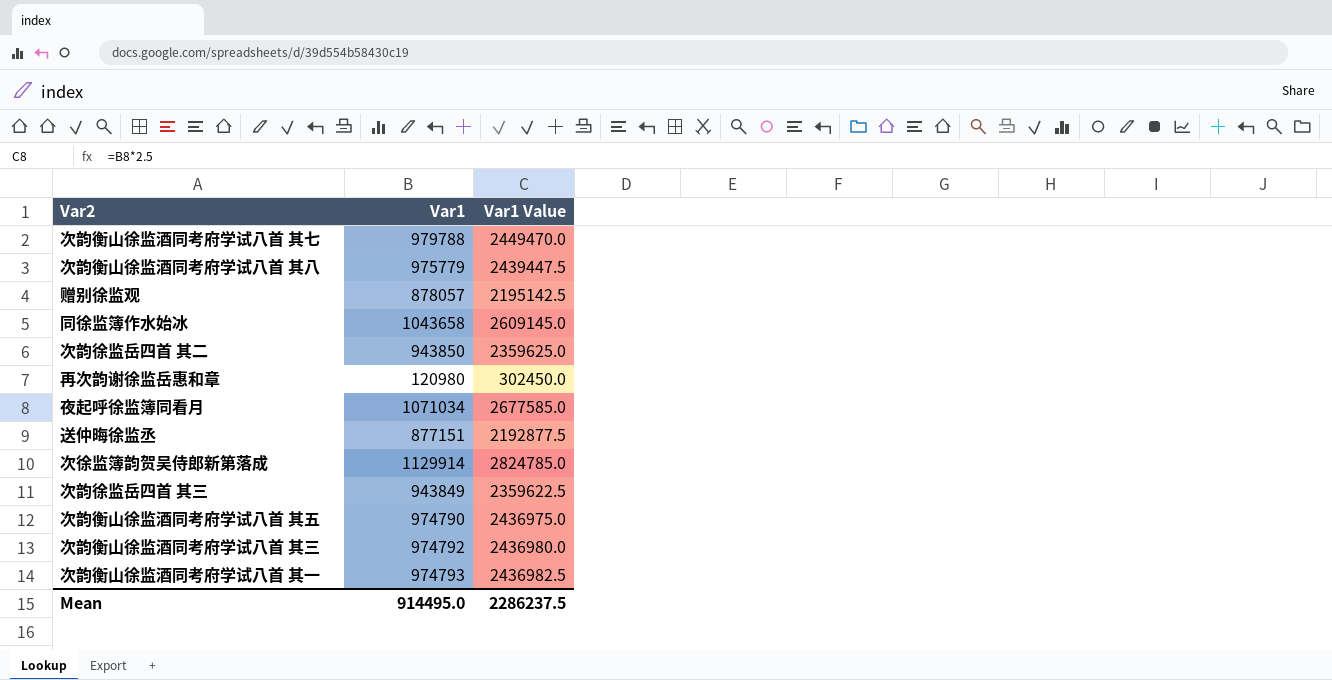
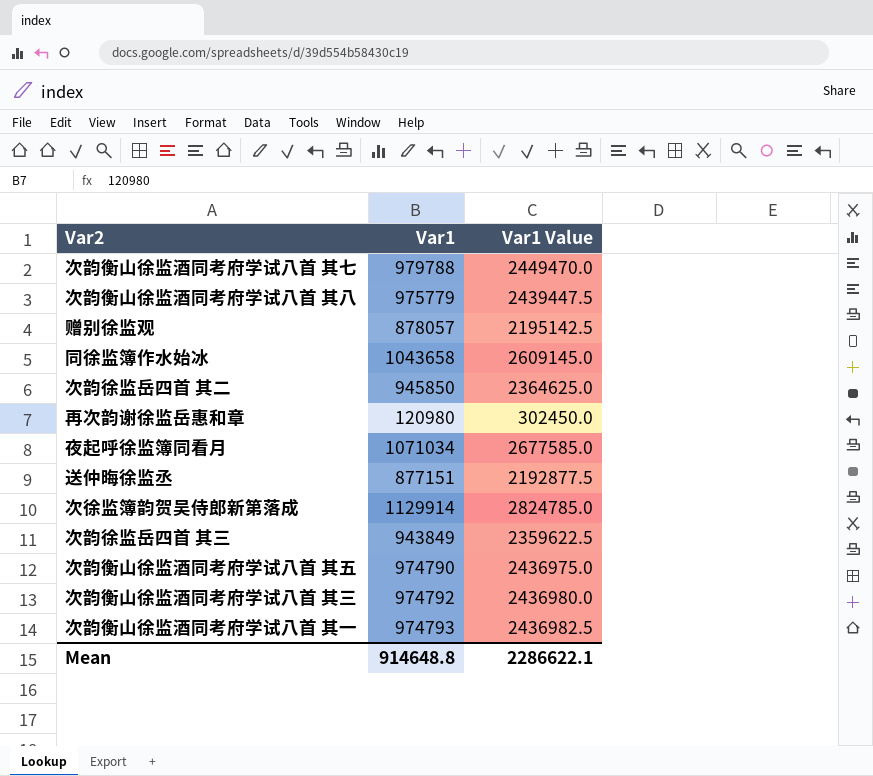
次韵徐监岳四首 其二 | Var1: 943850 -> 945850
次韵徐监岳四首 其二 | Var1 Value: 2359625.0 -> 2364625.0
Mean | Var1: 914495.0 -> 914648.8
Mean | Var1 Value: 2286237.5 -> 2286622.1

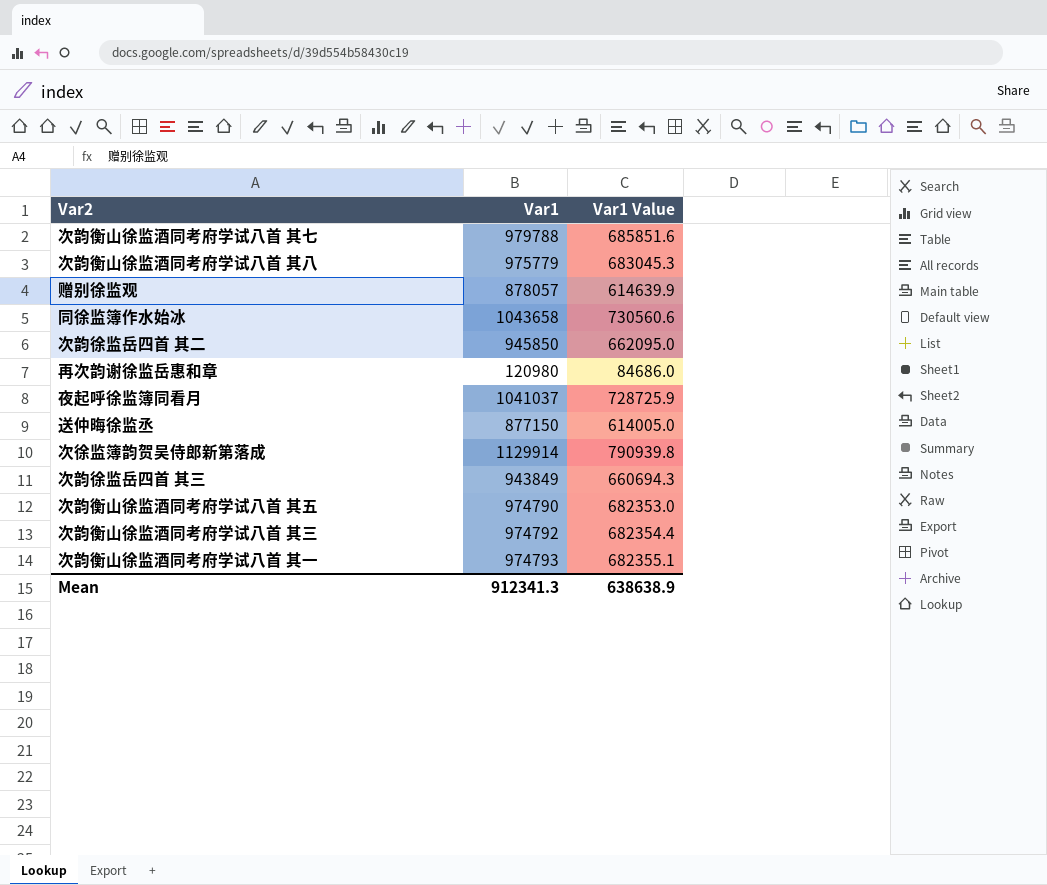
column Var1 Value | formula: [Var1] * 2.5 -> [Var1] * 0.7
夜起呼徐监簿同看月 | Var1: 1071034 -> 1041037
送仲晦徐监丞 | Var1: 877151 -> 877150
Mean | Var1: 914648.8 -> 912341.3
Mean | Var1 Value: 2286622.1 -> 638638.9

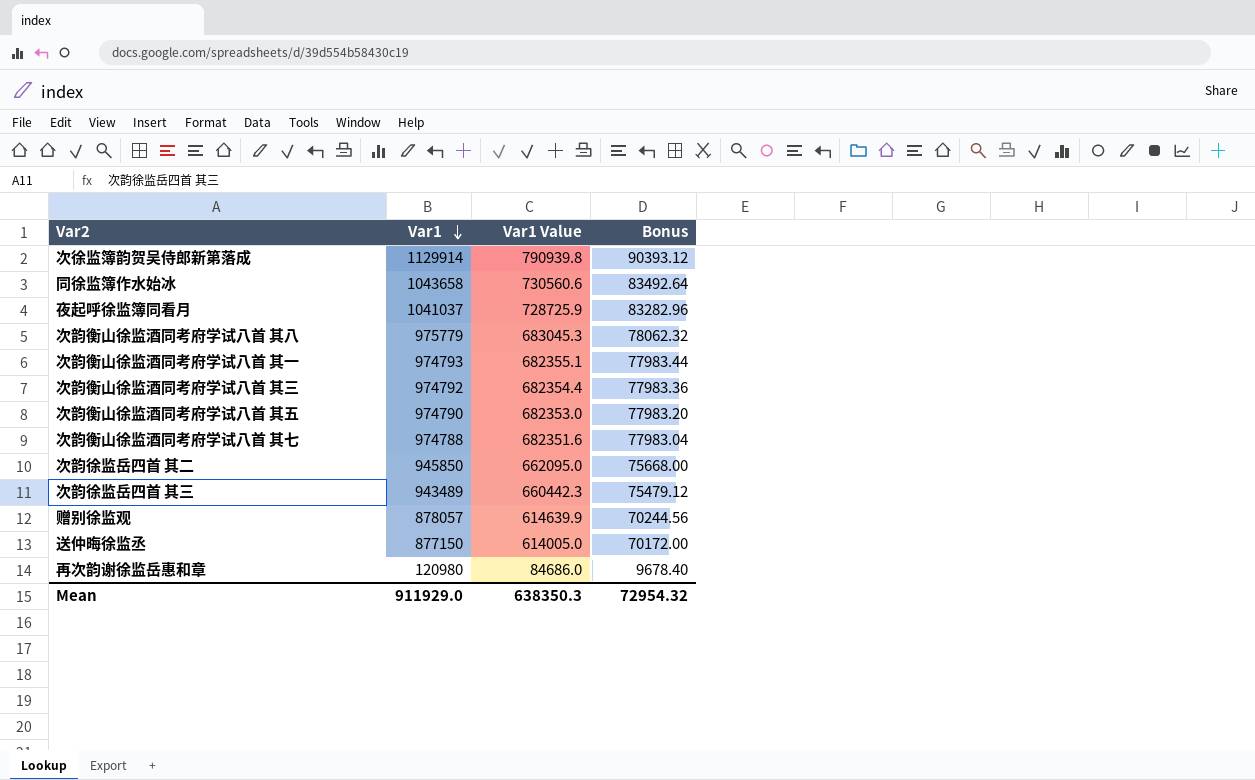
row order: none -> Var1 descending
column Bonus | formula: none -> [Var1] * 0.08
次韵衡山徐监酒同考府学试八首 其七 | Var1: 979788 -> 974788
次韵衡山徐监酒同考府学试八首 其七 | Var1 Value: 685851.6 -> 682351.6
次韵徐监岳四首 其三 | Var1: 943849 -> 943489
次韵徐监岳四首 其三 | Var1 Value: 660694.3 -> 660442.3
Mean | Var1: 912341.3 -> 911929.0
Mean | Var1 Value: 638638.9 -> 638350.3

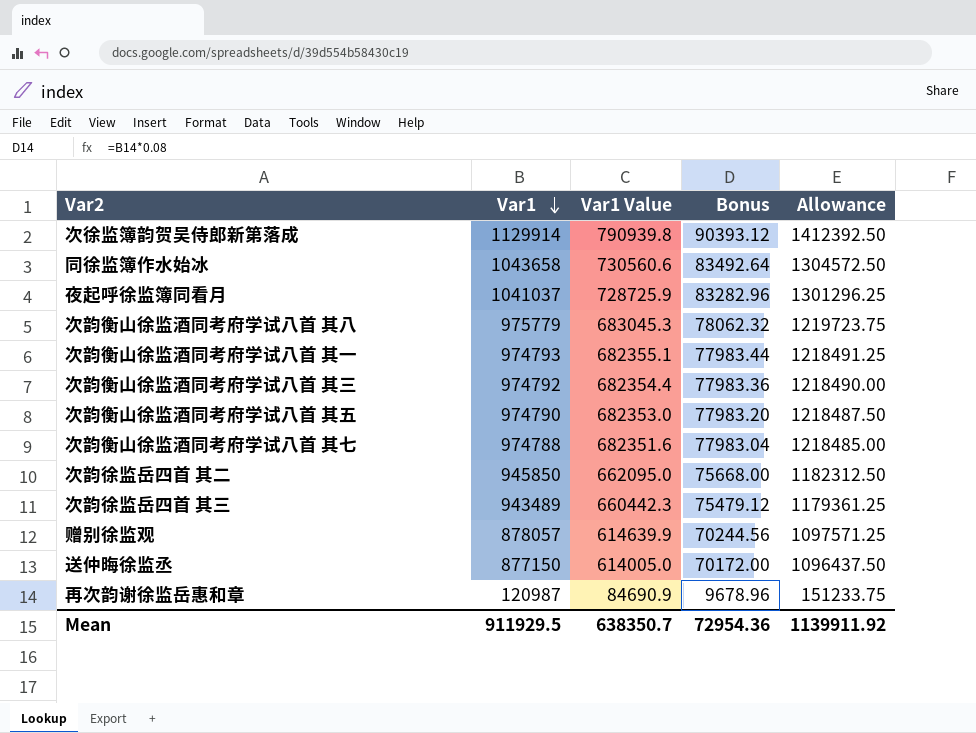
column Allowance | formula: none -> [Var1] * 1.25
再次韵谢徐监岳惠和章 | Var1: 120980 -> 120987
再次韵谢徐监岳惠和章 | Var1 Value: 84686.0 -> 84690.9
再次韵谢徐监岳惠和章 | Bonus: 9678.40 -> 9678.96
Mean | Var1: 911929.0 -> 911929.5
Mean | Var1 Value: 638350.3 -> 638350.7
Mean | Bonus: 72954.32 -> 72954.36

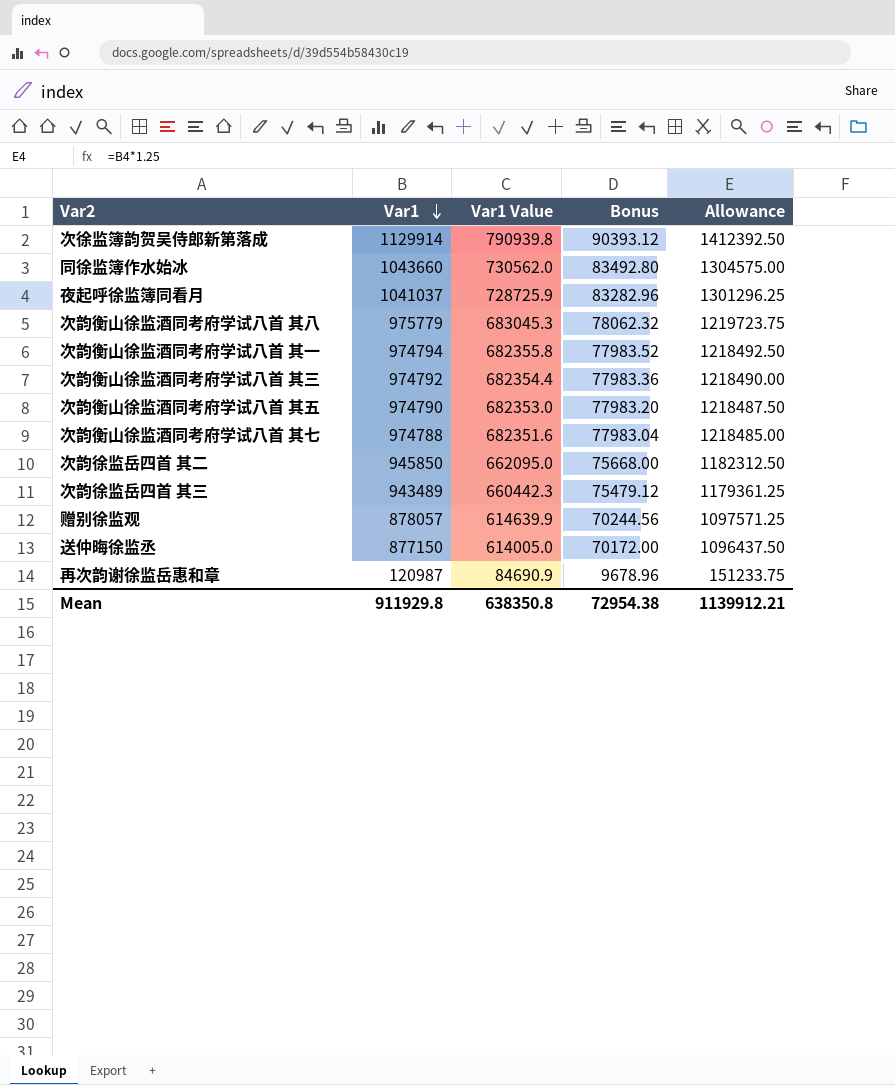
同徐监簿作水始冰 | Var1: 1043658 -> 1043660
同徐监簿作水始冰 | Var1 Value: 730560.6 -> 730562.0
同徐监簿作水始冰 | Bonus: 83492.64 -> 83492.80
同徐监簿作水始冰 | Allowance: 1304572.50 -> 1304575.00
次韵衡山徐监酒同考府学试八首 其一 | Var1: 974793 -> 974794
次韵衡山徐监酒同考府学试八首 其一 | Var1 Value: 682355.1 -> 682355.8
次韵衡山徐监酒同考府学试八首 其一 | Bonus: 77983.44 -> 77983.52
次韵衡山徐监酒同考府学试八首 其一 | Allowance: 1218491.25 -> 1218492.50
Mean | Var1: 911929.5 -> 911929.8
Mean | Var1 Value: 638350.7 -> 638350.8
Mean | Bonus: 72954.36 -> 72954.38
Mean | Allowance: 1139911.92 -> 1139912.21

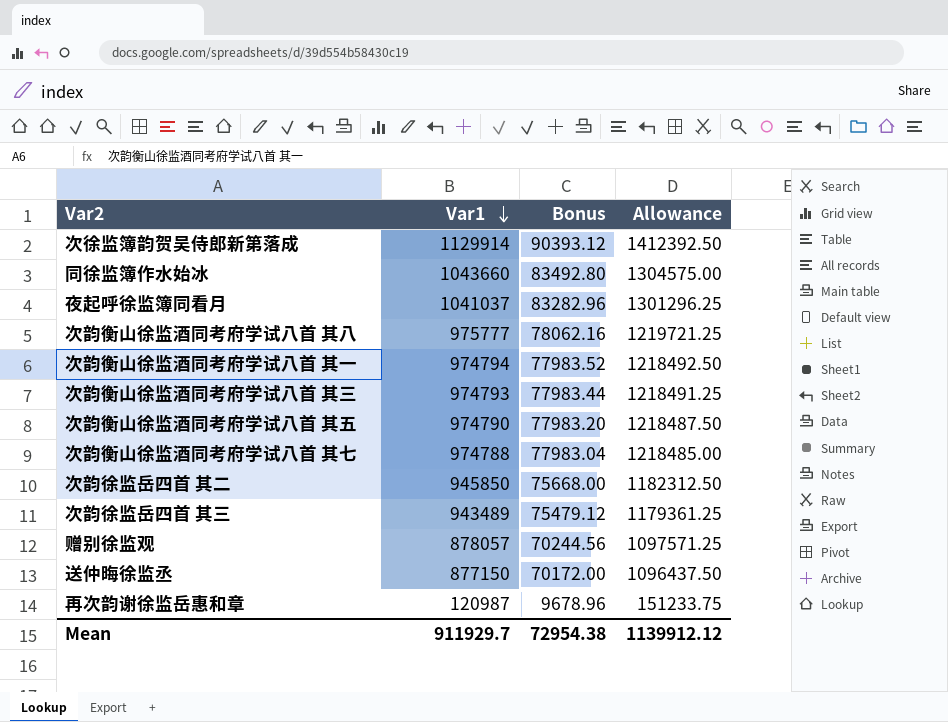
column Var1 Value | formula: [Var1] * 0.7 -> none
次韵衡山徐监酒同考府学试八首 其八 | Var1: 975779 -> 975777
次韵衡山徐监酒同考府学试八首 其八 | Bonus: 78062.32 -> 78062.16
次韵衡山徐监酒同考府学试八首 其八 | Allowance: 1219723.75 -> 1219721.25
次韵衡山徐监酒同考府学试八首 其三 | Var1: 974792 -> 974793
次韵衡山徐监酒同考府学试八首 其三 | Bonus: 77983.36 -> 77983.44
次韵衡山徐监酒同考府学试八首 其三 | Allowance: 1218490.00 -> 1218491.25
Mean | Var1: 911929.8 -> 911929.7
Mean | Allowance: 1139912.21 -> 1139912.12

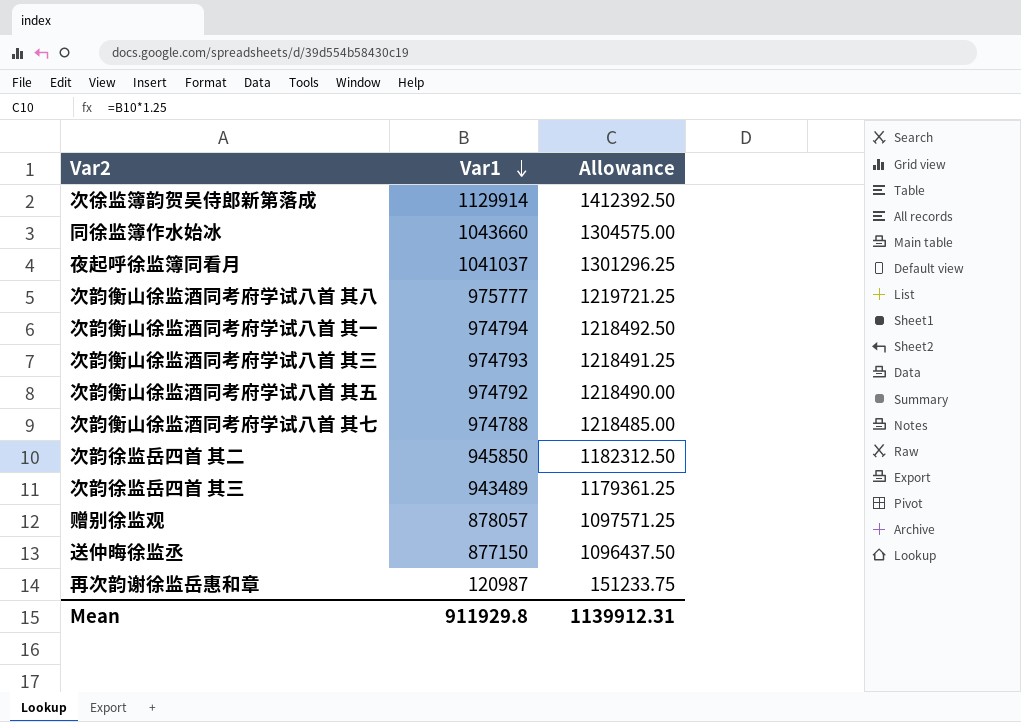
column Bonus | formula: [Var1] * 0.08 -> none
次韵衡山徐监酒同考府学试八首 其五 | Var1: 974790 -> 974792
次韵衡山徐监酒同考府学试八首 其五 | Allowance: 1218487.50 -> 1218490.00
Mean | Var1: 911929.7 -> 911929.8
Mean | Allowance: 1139912.12 -> 1139912.31

